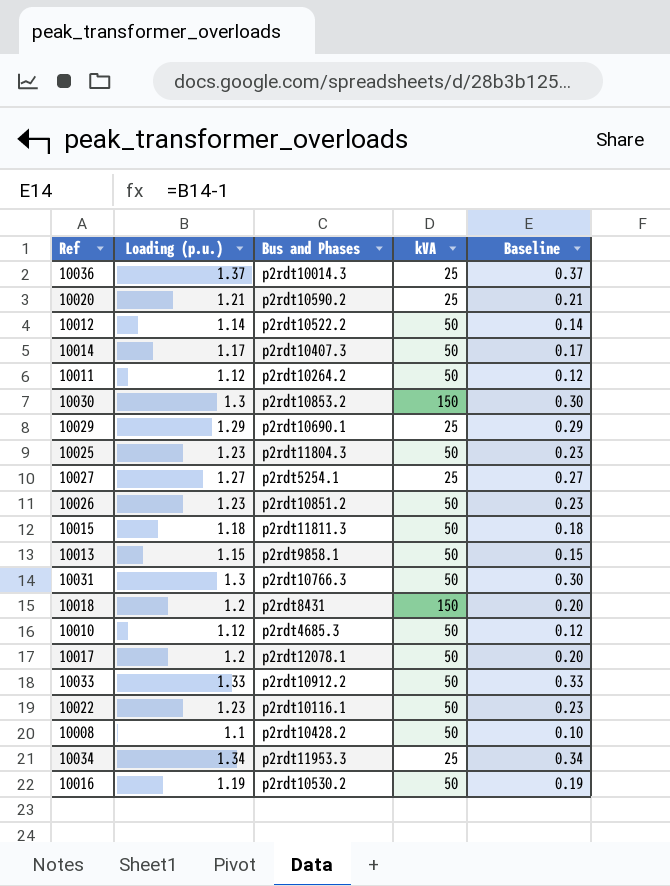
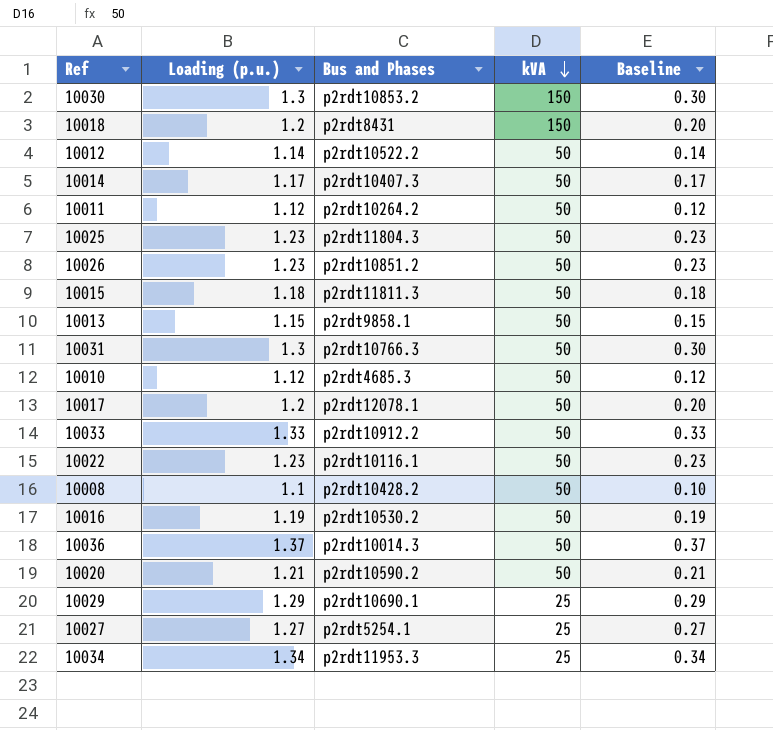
row order: none -> kVA descending
10036 | kVA: 25 -> 50
10020 | kVA: 25 -> 50

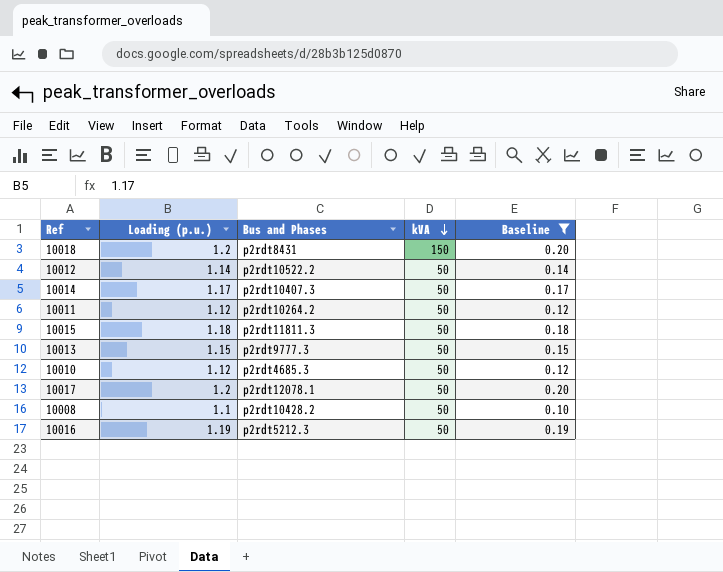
filter: none -> Baseline <= 0.20
10013 | Bus and Phases: p2rdt9858.1 -> p2rdt9777.3
10016 | Bus and Phases: p2rdt10530.2 -> p2rdt5212.3

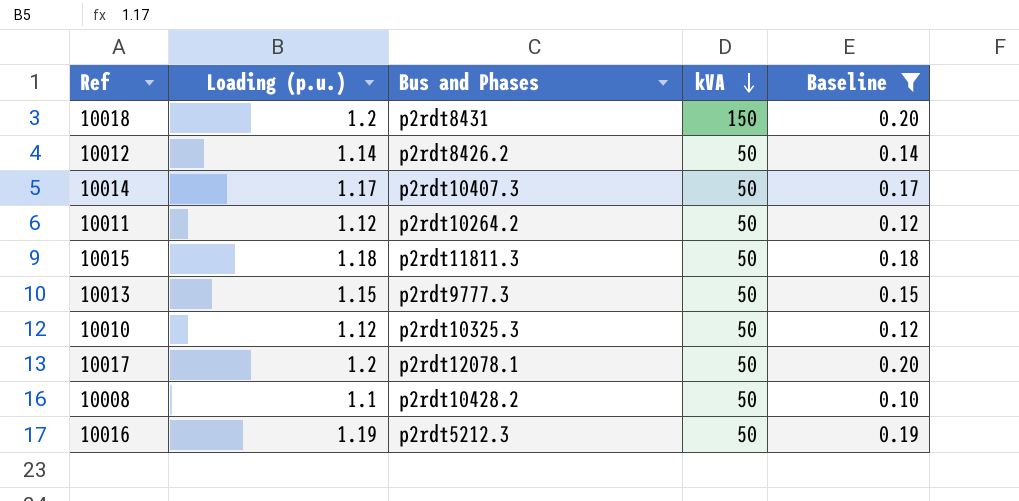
10012 | Bus and Phases: p2rdt10522.2 -> p2rdt8426.2
10010 | Bus and Phases: p2rdt4685.3 -> p2rdt10325.3

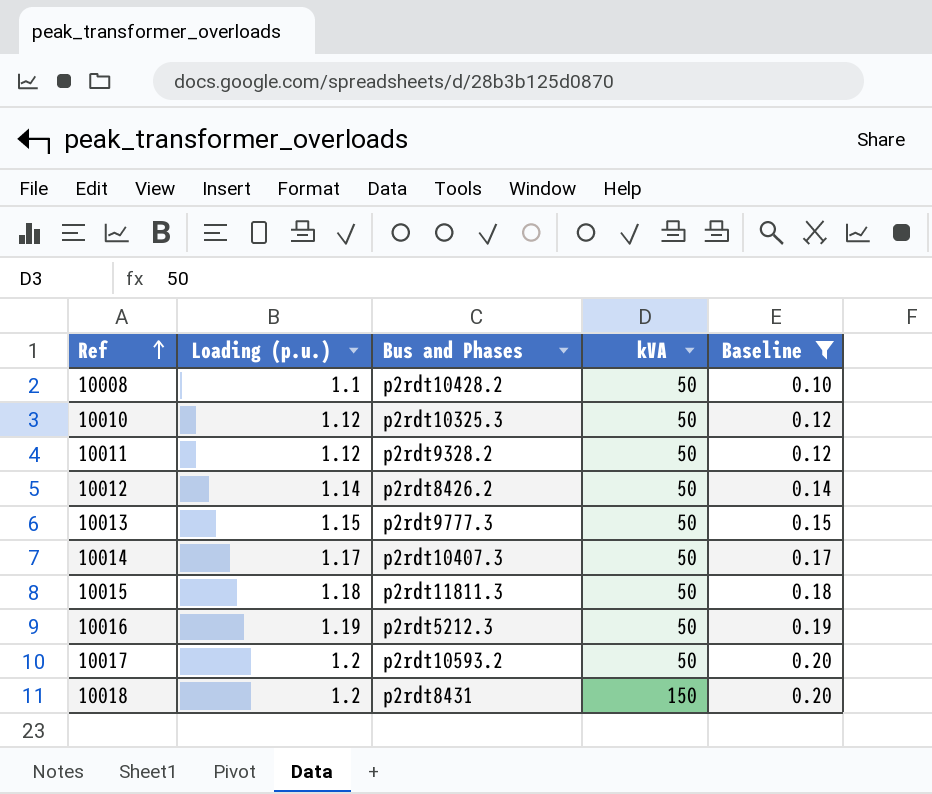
row order: kVA descending -> Ref ascending
10011 | Bus and Phases: p2rdt10264.2 -> p2rdt9328.2
10017 | Bus and Phases: p2rdt12078.1 -> p2rdt10593.2

